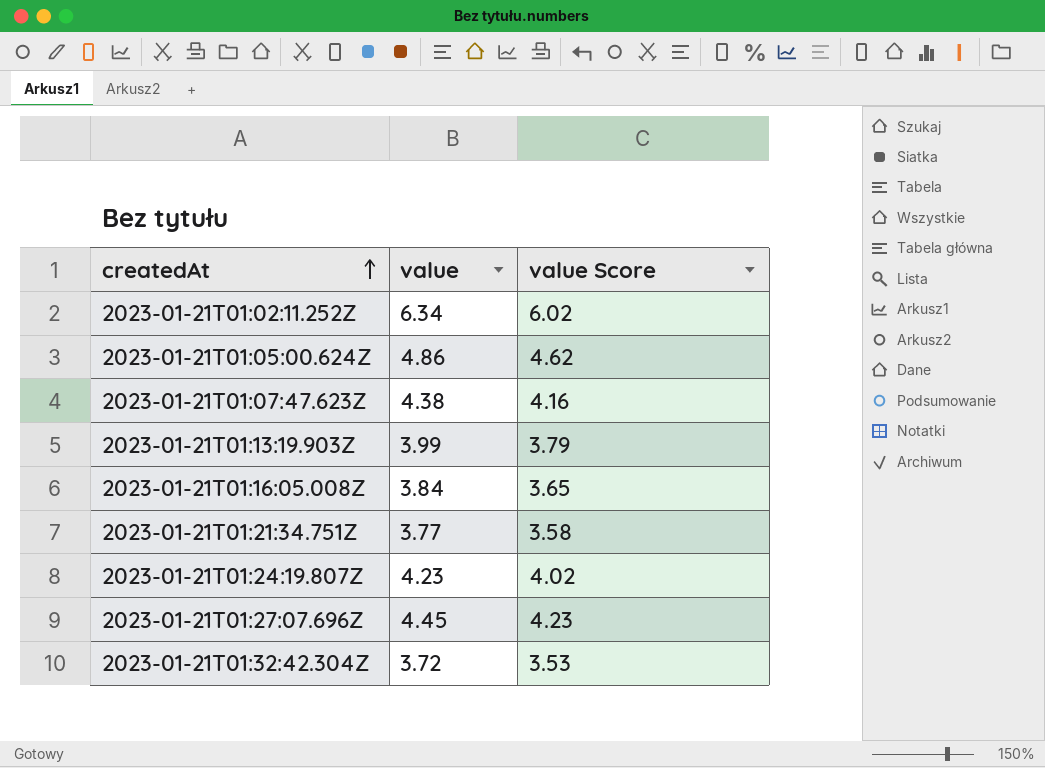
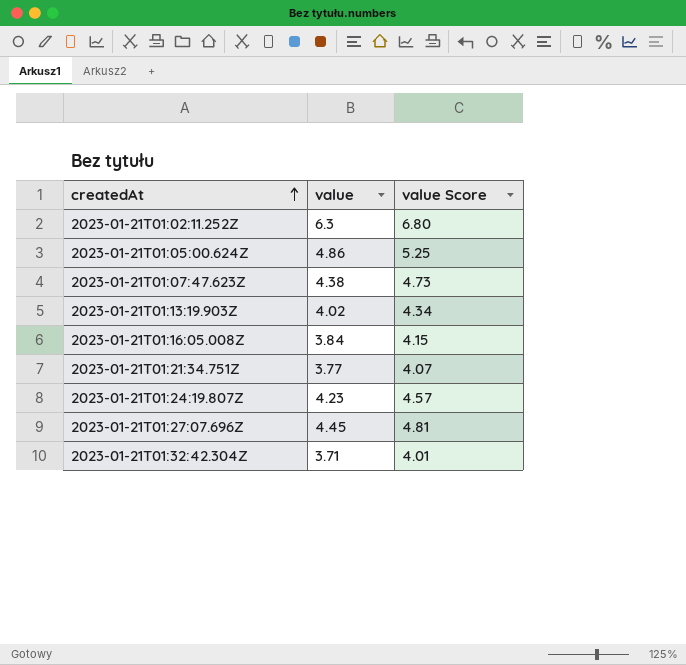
column value Score | formula: [value] * 0.95 -> [value] * 1.08
2023-01-21T01:02:11.252Z | value: 6.34 -> 6.3
2023-01-21T01:13:19.903Z | value: 3.99 -> 4.02
2023-01-21T01:32:42.304Z | value: 3.72 -> 3.71

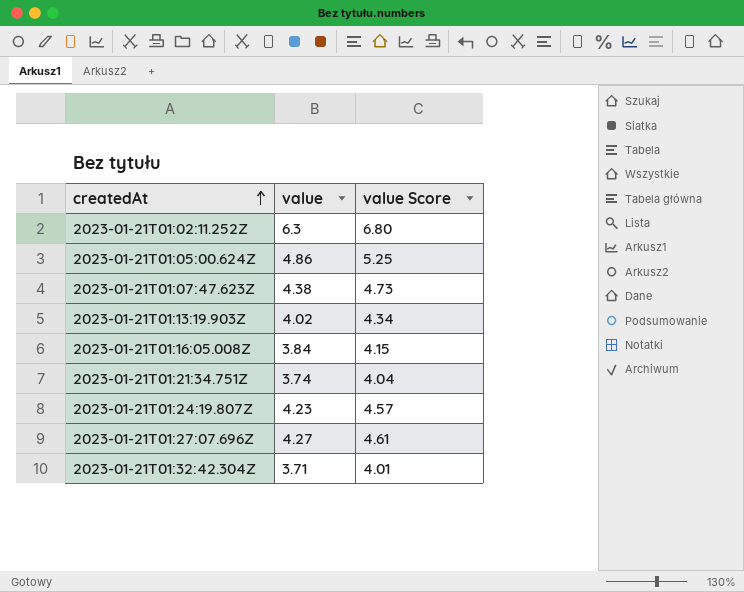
2023-01-21T01:21:34.751Z | value: 3.77 -> 3.74
2023-01-21T01:21:34.751Z | value Score: 4.07 -> 4.04
2023-01-21T01:27:07.696Z | value: 4.45 -> 4.27
2023-01-21T01:27:07.696Z | value Score: 4.81 -> 4.61

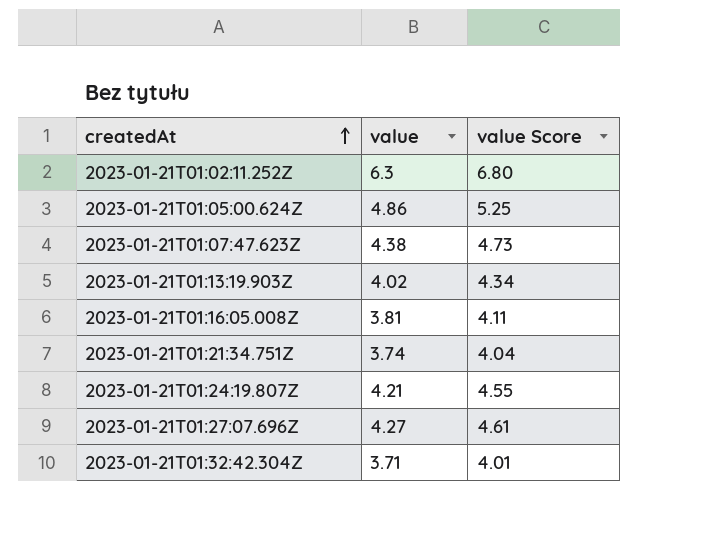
2023-01-21T01:16:05.008Z | value: 3.84 -> 3.81
2023-01-21T01:16:05.008Z | value Score: 4.15 -> 4.11
2023-01-21T01:24:19.807Z | value: 4.23 -> 4.21
2023-01-21T01:24:19.807Z | value Score: 4.57 -> 4.55

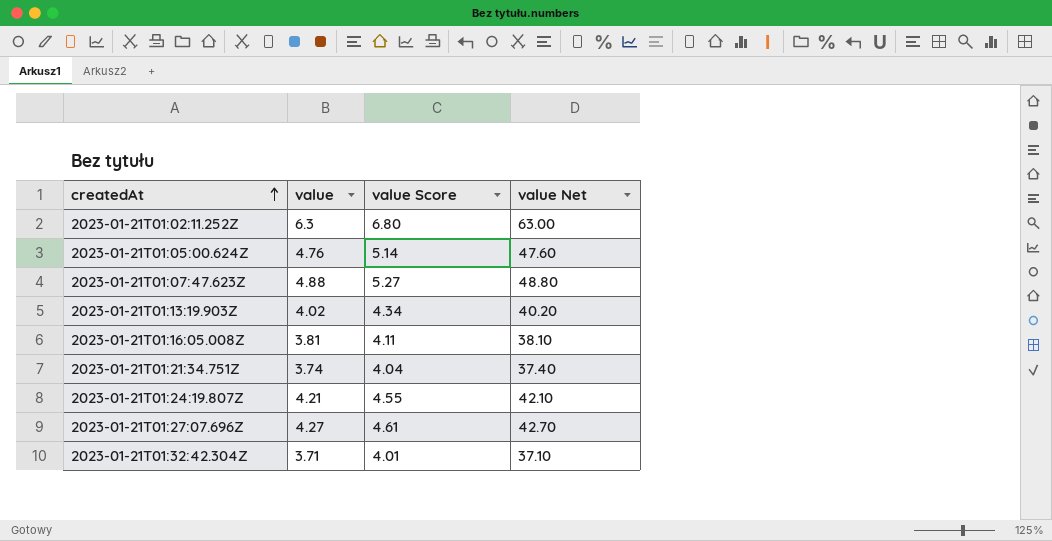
column value Net | formula: none -> [value] * 10
2023-01-21T01:05:00.624Z | value: 4.86 -> 4.76
2023-01-21T01:05:00.624Z | value Score: 5.25 -> 5.14
2023-01-21T01:07:47.623Z | value: 4.38 -> 4.88
2023-01-21T01:07:47.623Z | value Score: 4.73 -> 5.27

